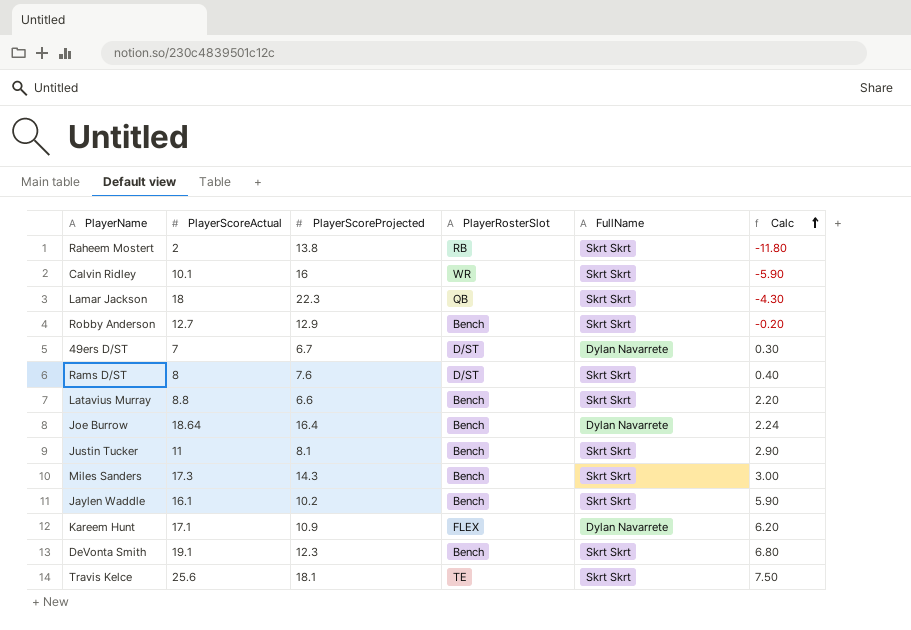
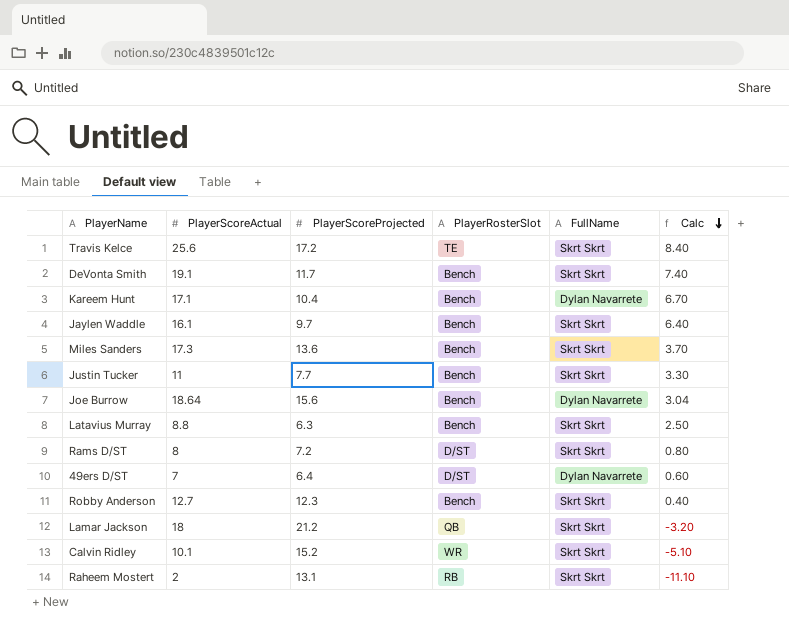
row order: Calc ascending -> Calc descending
Travis Kelce | PlayerScoreProjected: 18.1 -> 17.2
Travis Kelce | Calc: 7.50 -> 8.40
DeVonta Smith | PlayerScoreProjected: 12.3 -> 11.7
DeVonta Smith | Calc: 6.80 -> 7.40
Kareem Hunt | PlayerScoreProjected: 10.9 -> 10.4
Kareem Hunt | PlayerRosterSlot: FLEX -> Bench
Kareem Hunt | Calc: 6.20 -> 6.70
Jaylen Waddle | PlayerScoreProjected: 10.2 -> 9.7
Jaylen Waddle | Calc: 5.90 -> 6.40
Miles Sanders | PlayerScoreProjected: 14.3 -> 13.6
Miles Sanders | Calc: 3.00 -> 3.70
Justin Tucker | PlayerScoreProjected: 8.1 -> 7.7
Justin Tucker | Calc: 2.90 -> 3.30
Joe Burrow | PlayerScoreProjected: 16.4 -> 15.6
Joe Burrow | Calc: 2.24 -> 3.04
Latavius Murray | PlayerScoreProjected: 6.6 -> 6.3
Latavius Murray | Calc: 2.20 -> 2.50
Rams D/ST | PlayerScoreProjected: 7.6 -> 7.2
Rams D/ST | Calc: 0.40 -> 0.80
49ers D/ST | PlayerScoreProjected: 6.7 -> 6.4
49ers D/ST | Calc: 0.30 -> 0.60
Robby Anderson | PlayerScoreProjected: 12.9 -> 12.3
Robby Anderson | Calc: -0.20 -> 0.40
Lamar Jackson | PlayerScoreProjected: 22.3 -> 21.2
Lamar Jackson | Calc: -4.30 -> -3.20
Calvin Ridley | PlayerScoreProjected: 16 -> 15.2
Calvin Ridley | Calc: -5.90 -> -5.10
Raheem Mostert | PlayerScoreProjected: 13.8 -> 13.1
Raheem Mostert | Calc: -11.80 -> -11.10

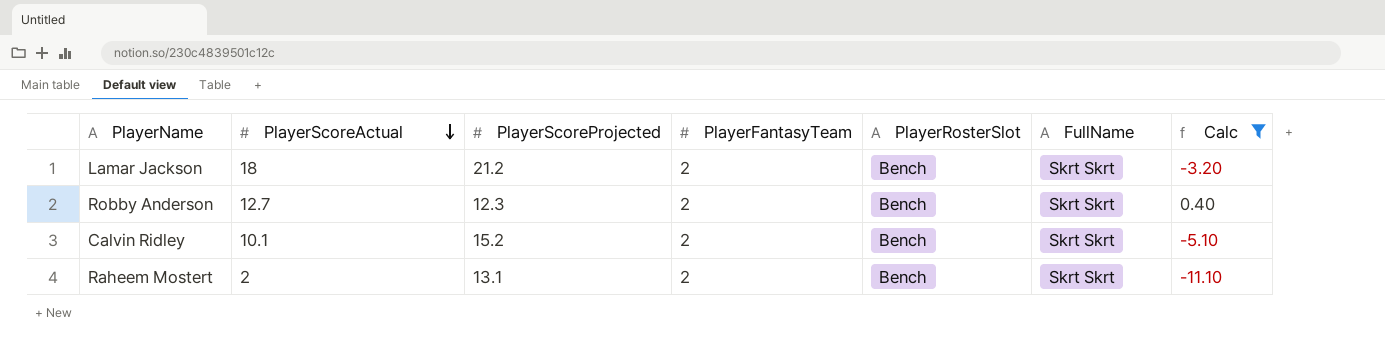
filter: none -> Calc <= 0.40
row order: Calc descending -> PlayerScoreActual descending
column PlayerFantasyTeam | position: none -> 4
Lamar Jackson | PlayerRosterSlot: QB -> Bench
Calvin Ridley | PlayerRosterSlot: WR -> Bench
Raheem Mostert | PlayerRosterSlot: RB -> Bench

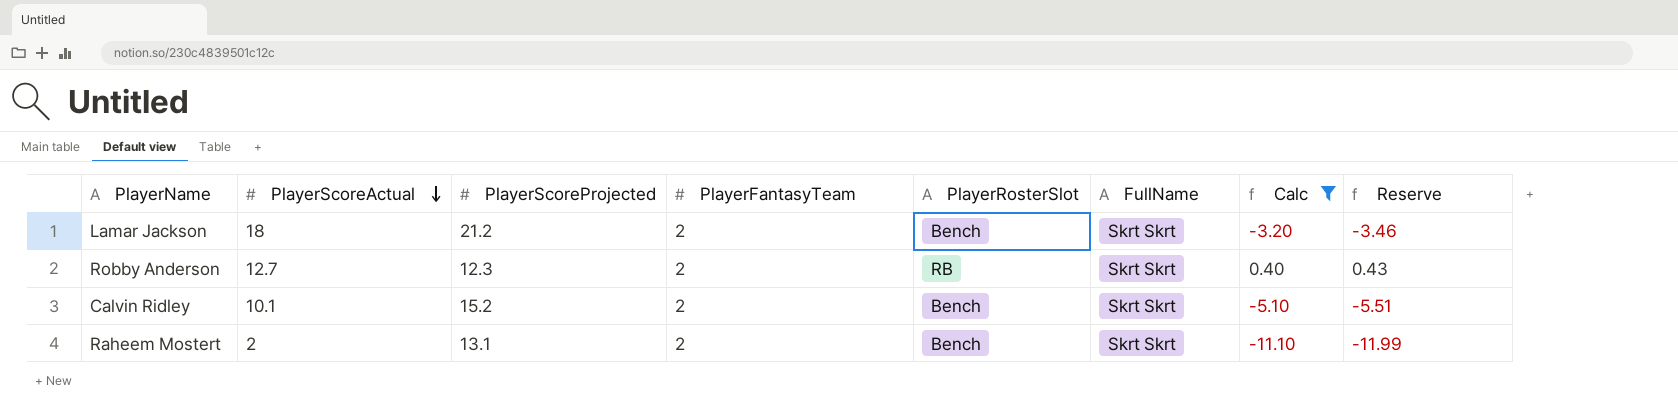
column Reserve | formula: none -> [Calc] * 1.08
Robby Anderson | PlayerRosterSlot: Bench -> RB

